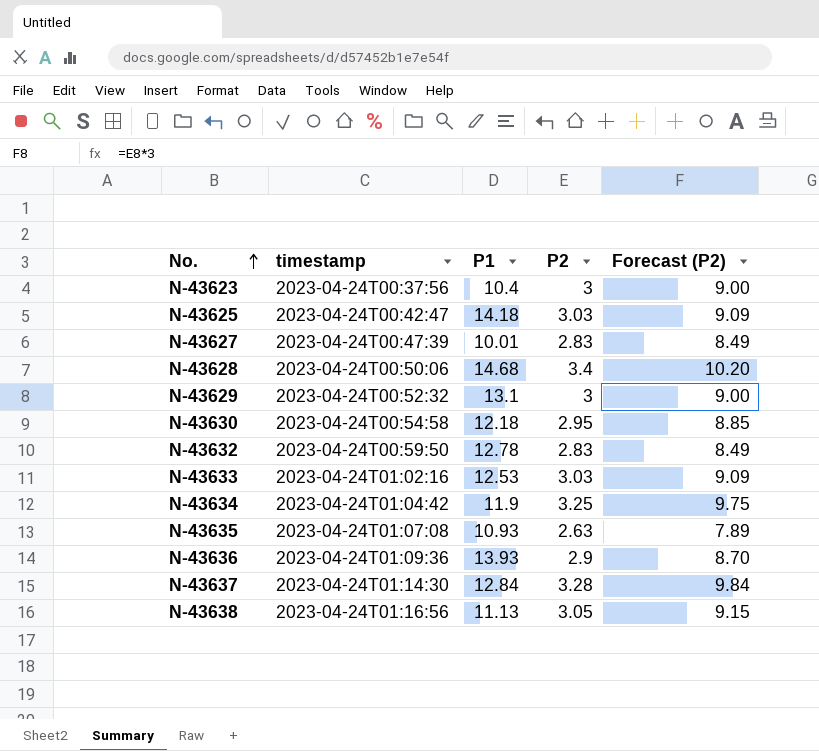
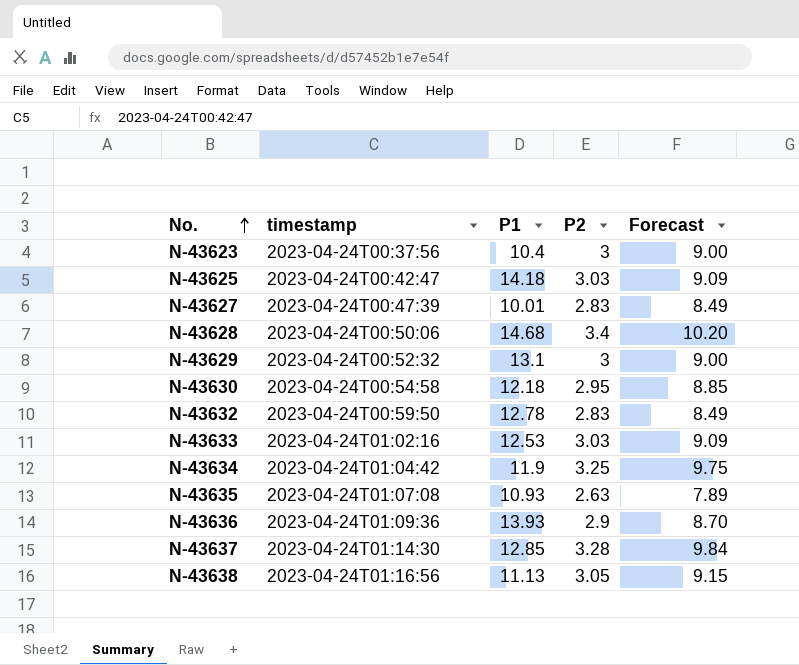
column name: Forecast (P2) -> Forecast
N-43637 | P1: 12.84 -> 12.85

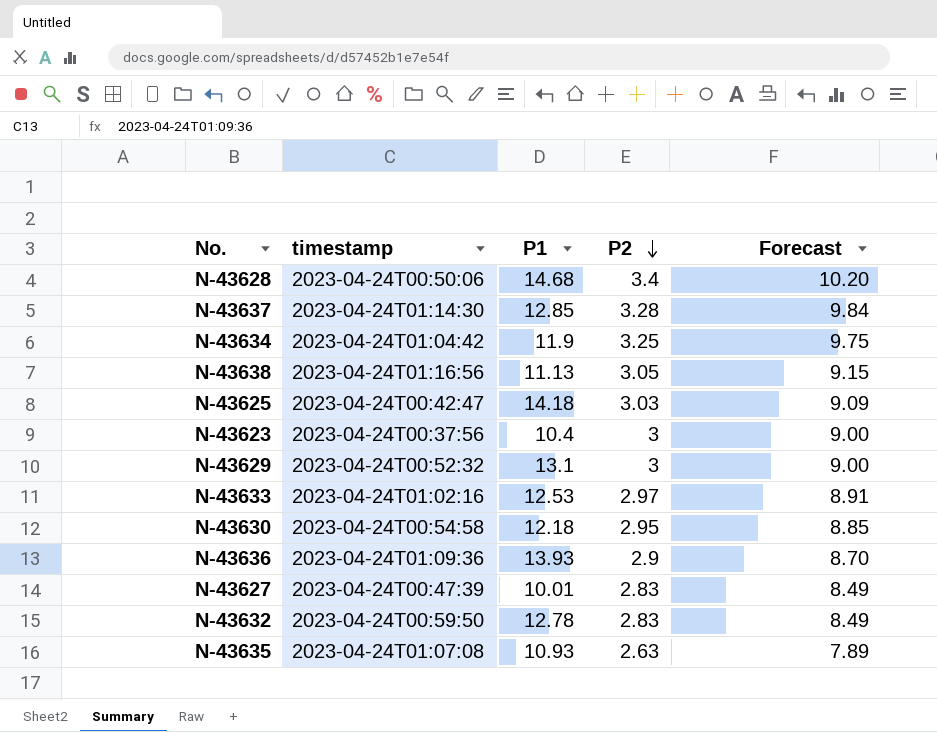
row order: No. ascending -> P2 descending
N-43633 | P2: 3.03 -> 2.97
N-43633 | Forecast: 9.09 -> 8.91

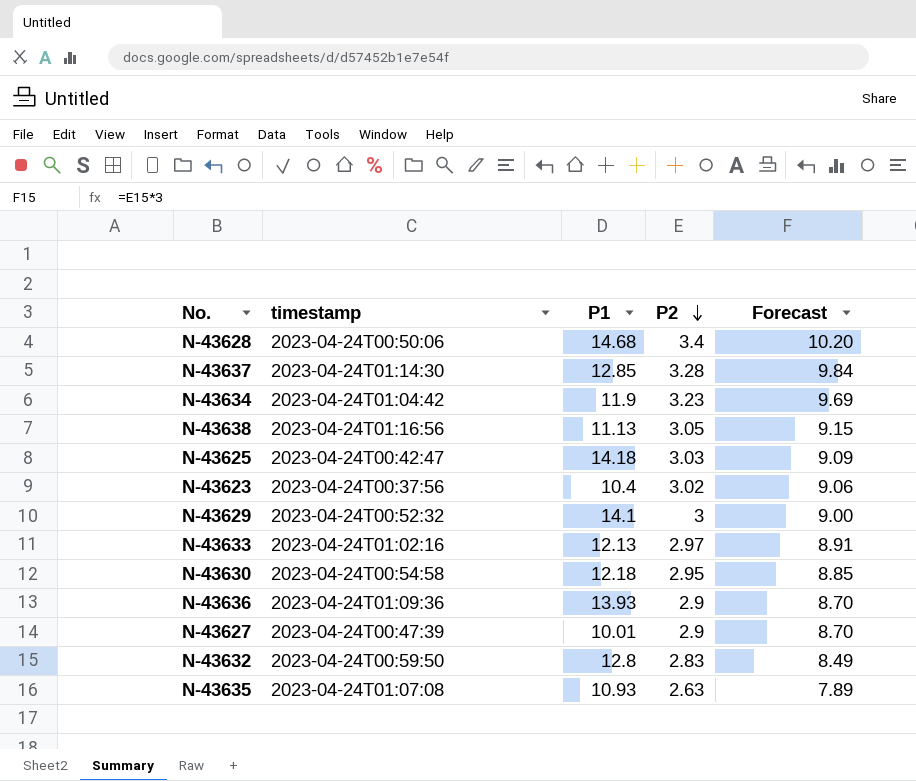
N-43634 | P2: 3.25 -> 3.23
N-43634 | Forecast: 9.75 -> 9.69
N-43623 | P2: 3 -> 3.02
N-43623 | Forecast: 9.00 -> 9.06
N-43629 | P1: 13.1 -> 14.1
N-43633 | P1: 12.53 -> 12.13
N-43627 | P2: 2.83 -> 2.9
N-43627 | Forecast: 8.49 -> 8.70
N-43632 | P1: 12.78 -> 12.8

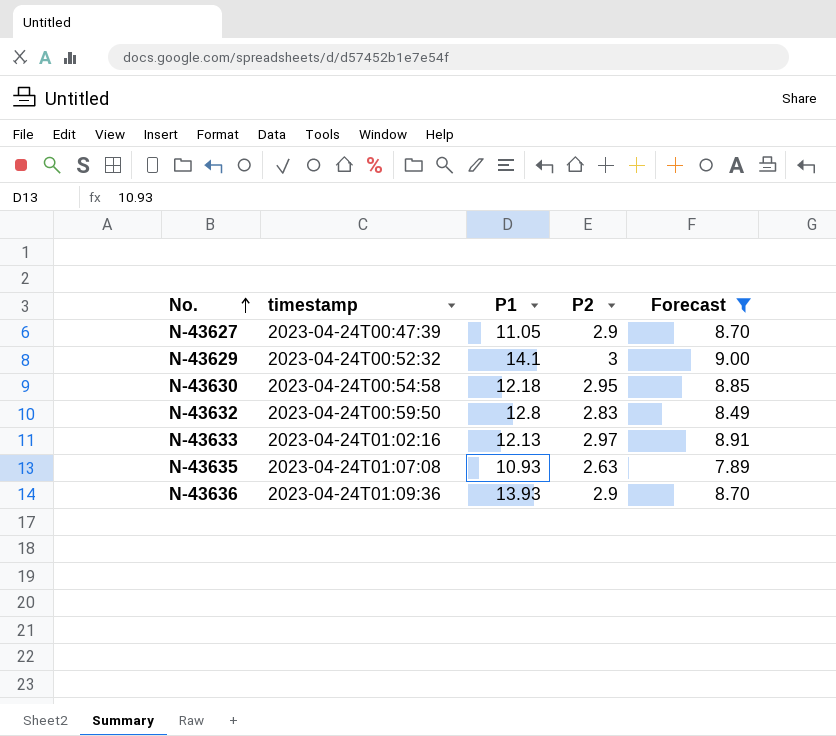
filter: none -> Forecast <= 9.00
row order: P2 descending -> No. ascending
N-43627 | P1: 10.01 -> 11.05

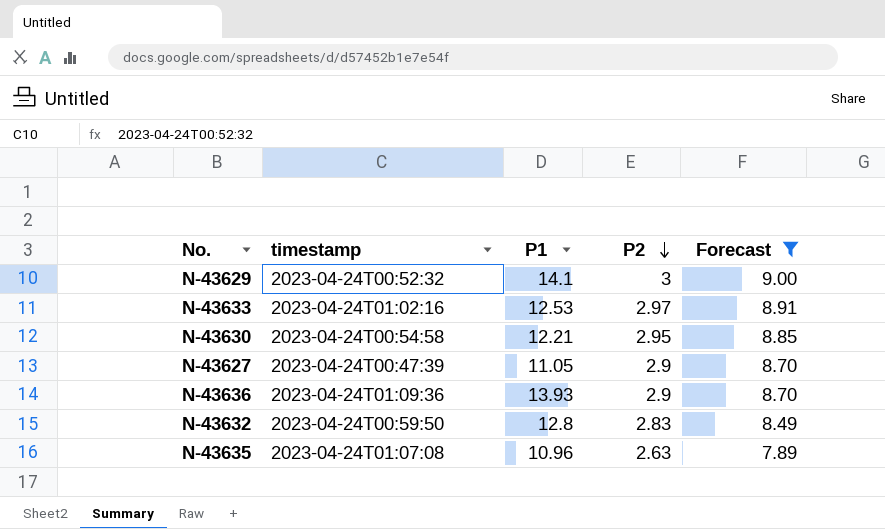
row order: No. ascending -> P2 descending
N-43633 | P1: 12.13 -> 12.53
N-43630 | P1: 12.18 -> 12.21
N-43635 | P1: 10.93 -> 10.96

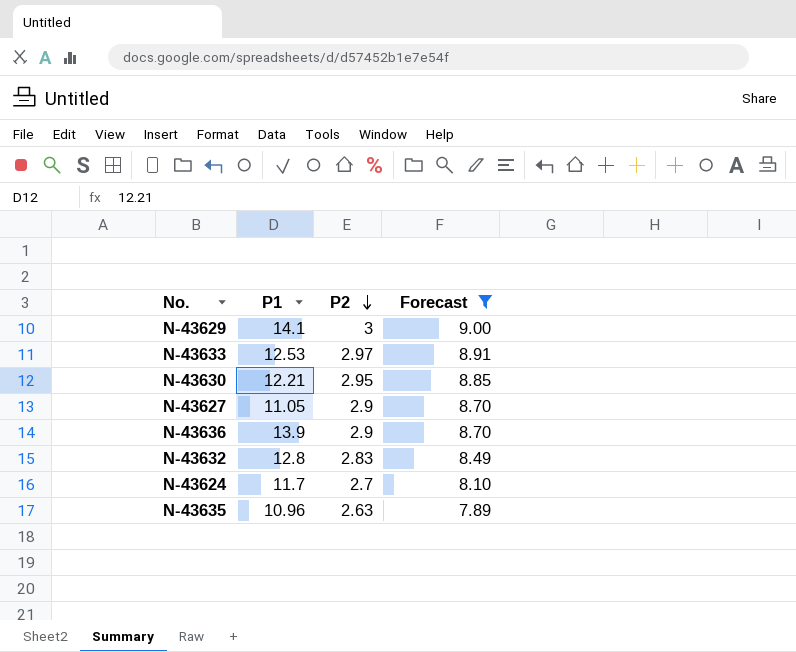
column timestamp | position: 2 -> none
N-43636 | P1: 13.93 -> 13.9
row N-43624: none -> 11.7 | 2.7 | 8.10

